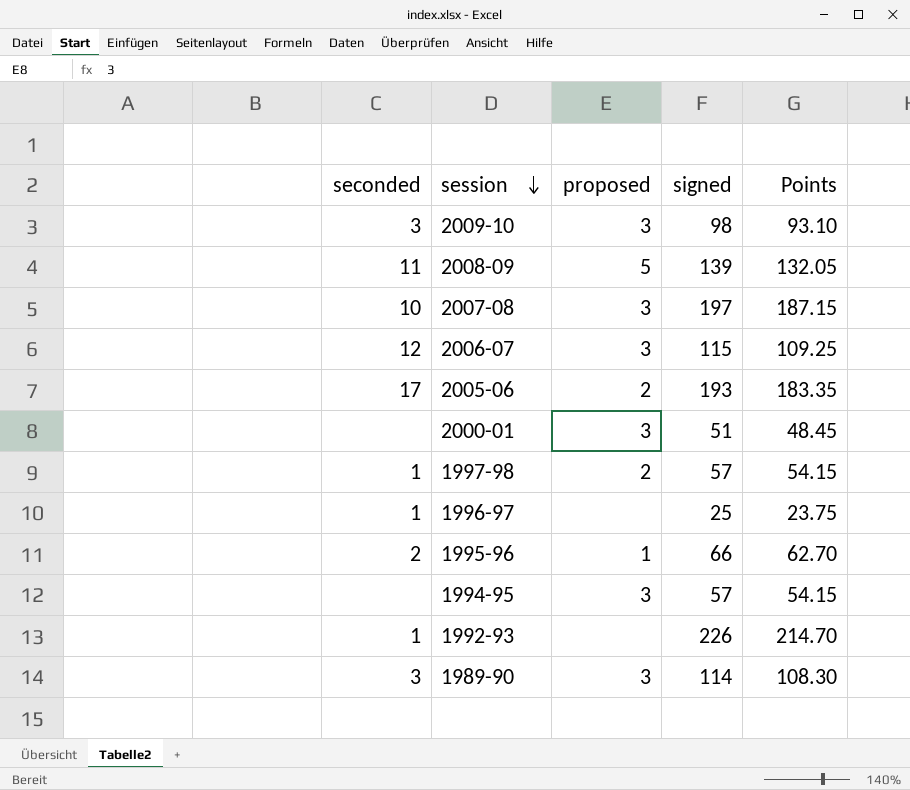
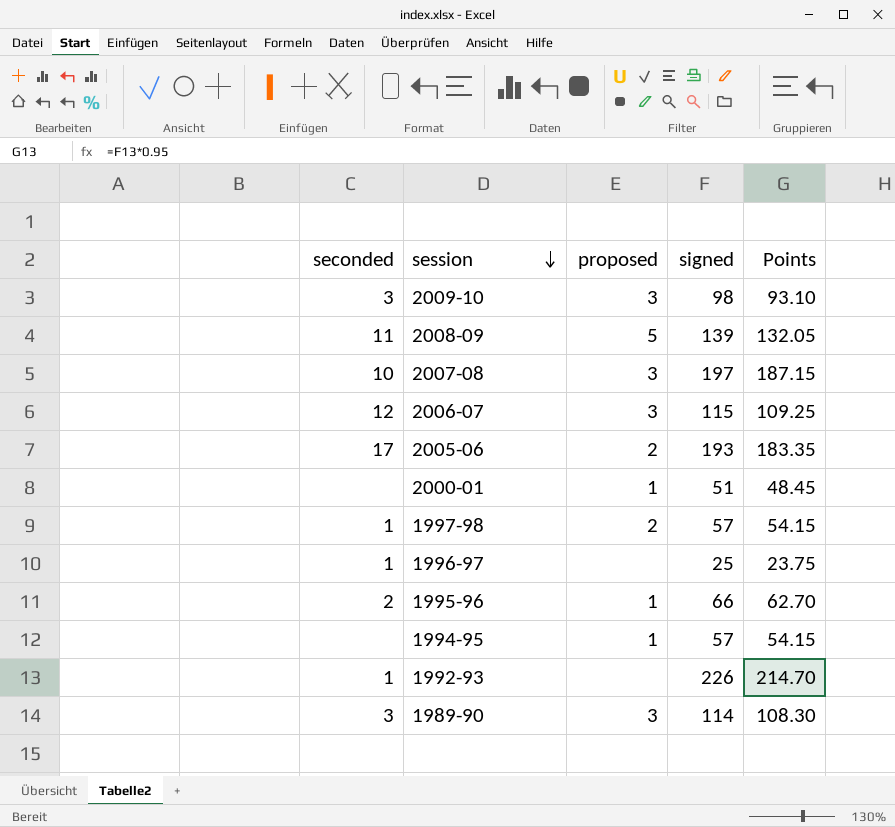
2000-01 | proposed: 3 -> 1
1994-95 | proposed: 3 -> 1

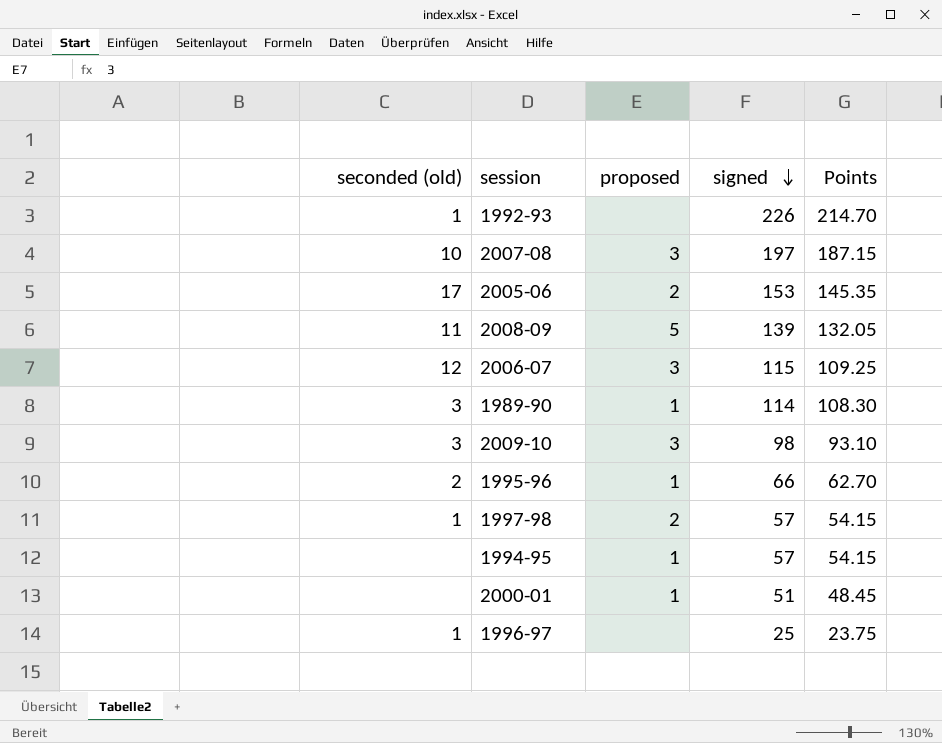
row order: session descending -> signed descending
column name: seconded -> seconded (old)
2005-06 | signed: 193 -> 153
2005-06 | Points: 183.35 -> 145.35
1989-90 | proposed: 3 -> 1

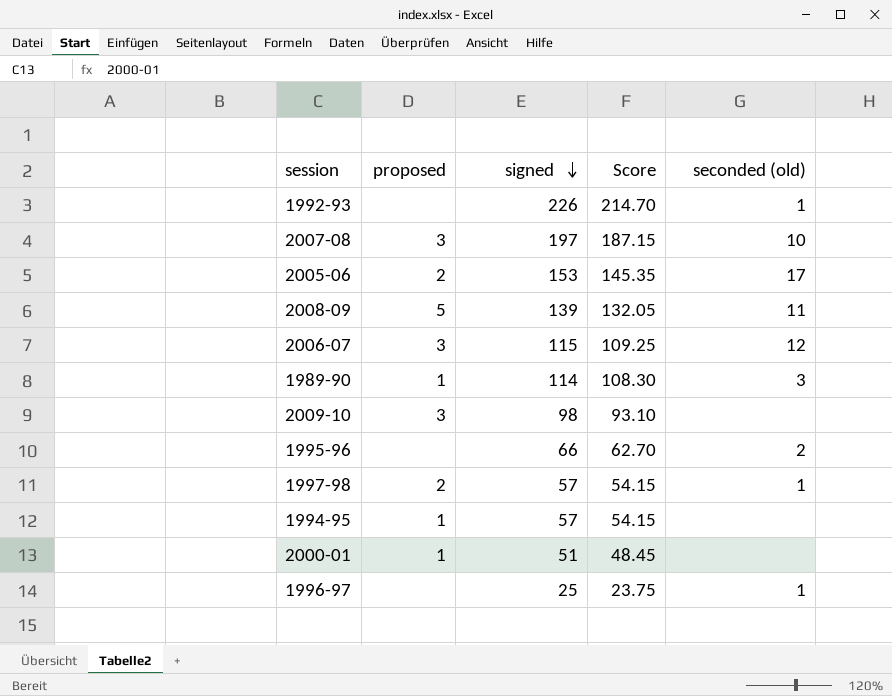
column name: Points -> Score
column seconded (old) | position: 1 -> 5
2009-10 | seconded (old): 3 -> none
1995-96 | proposed: 1 -> none

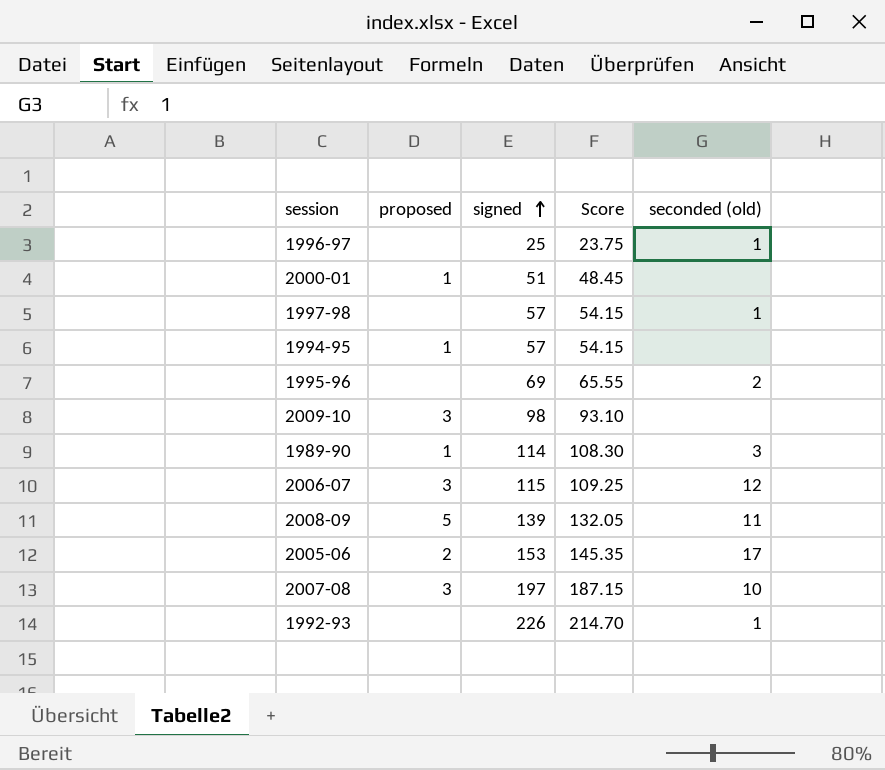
row order: signed descending -> signed ascending
1997-98 | proposed: 2 -> none
1995-96 | signed: 66 -> 69
1995-96 | Score: 62.70 -> 65.55

